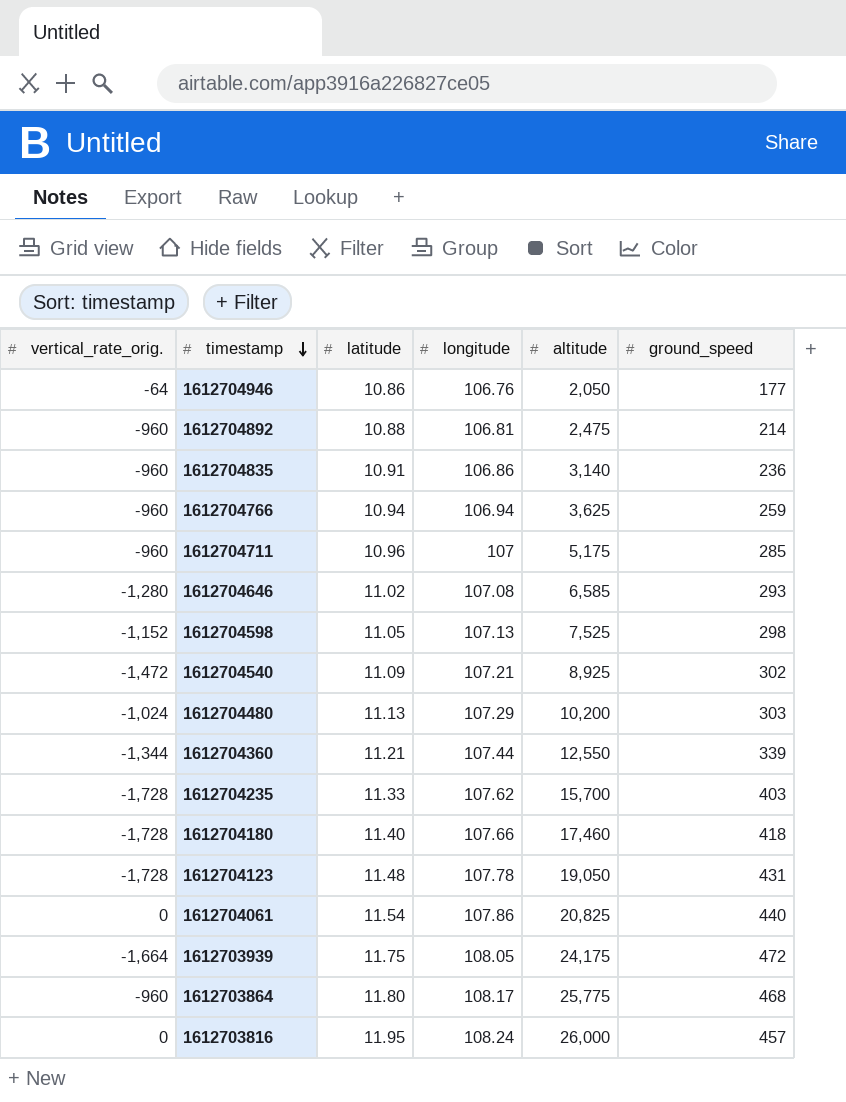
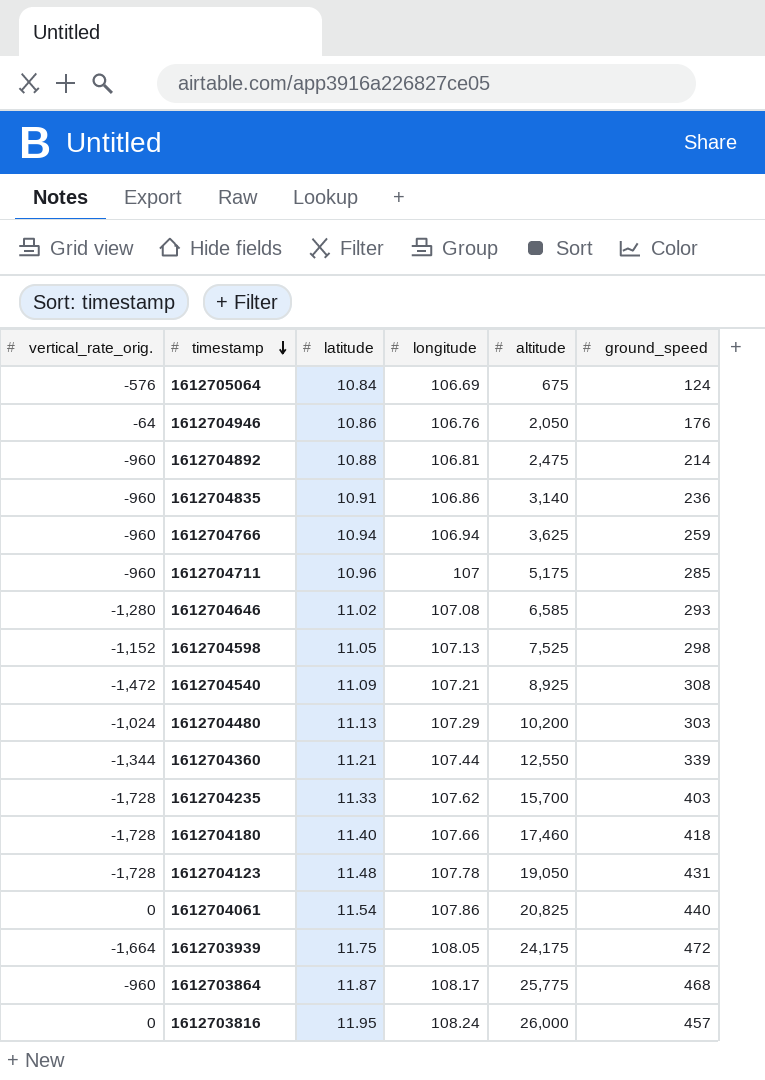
row 1612705064: none -> -576 | 10.84 | 106.69 | 675 | 124
1612704946 | ground_speed: 177 -> 176
1612704540 | ground_speed: 302 -> 308
1612703864 | latitude: 11.80 -> 11.87

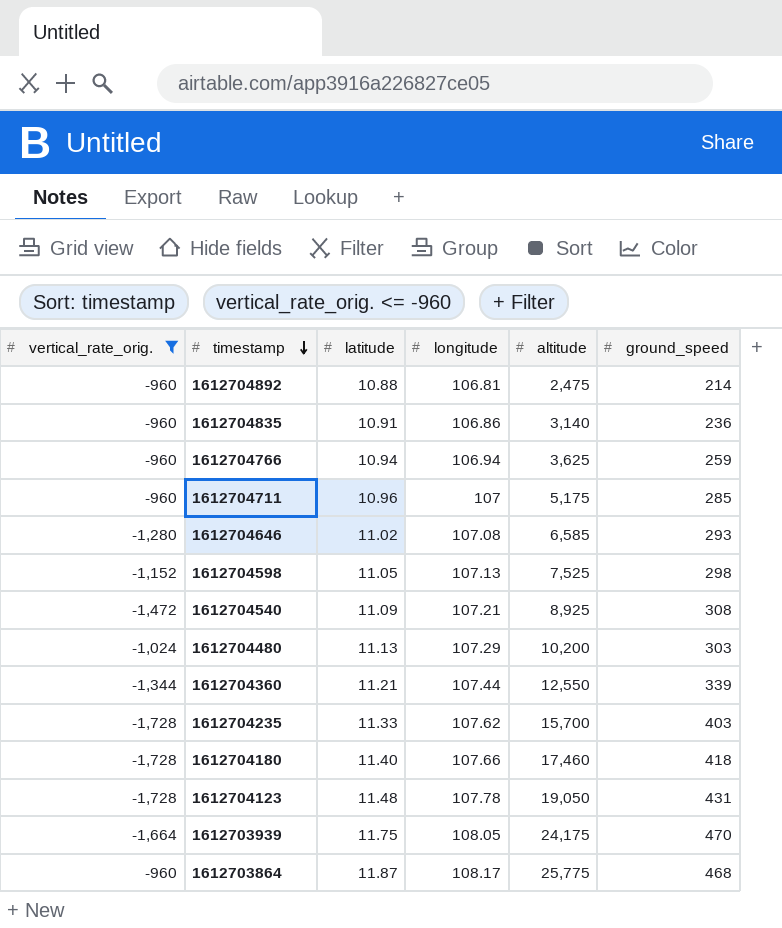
filter: none -> vertical_rate_orig. <= -960
1612703939 | ground_speed: 472 -> 470

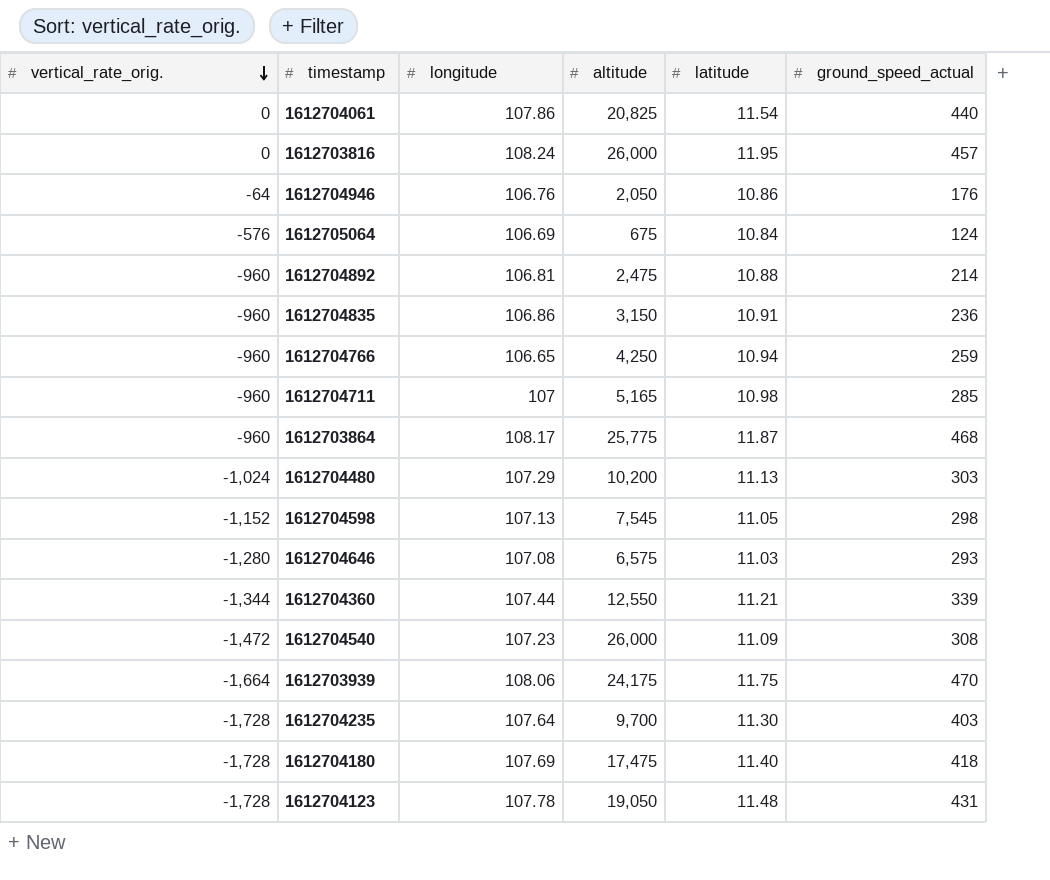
filter: vertical_rate_orig. <= -960 -> none
row order: timestamp descending -> vertical_rate_orig. descending
column latitude | position: 3 -> 5
column name: ground_speed -> ground_speed_actual
1612704835 | altitude: 3,140 -> 3,150
1612704766 | longitude: 106.94 -> 106.65
1612704766 | altitude: 3,625 -> 4,250
1612704711 | altitude: 5,175 -> 5,165
1612704711 | latitude: 10.96 -> 10.98
1612704598 | altitude: 7,525 -> 7,545
1612704646 | altitude: 6,585 -> 6,575
1612704646 | latitude: 11.02 -> 11.03
1612704540 | longitude: 107.21 -> 107.23
1612704540 | altitude: 8,925 -> 26,000
1612703939 | longitude: 108.05 -> 108.06
1612704235 | longitude: 107.62 -> 107.64
1612704235 | altitude: 15,700 -> 9,700
1612704235 | latitude: 11.33 -> 11.30
1612704180 | longitude: 107.66 -> 107.69
1612704180 | altitude: 17,460 -> 17,475

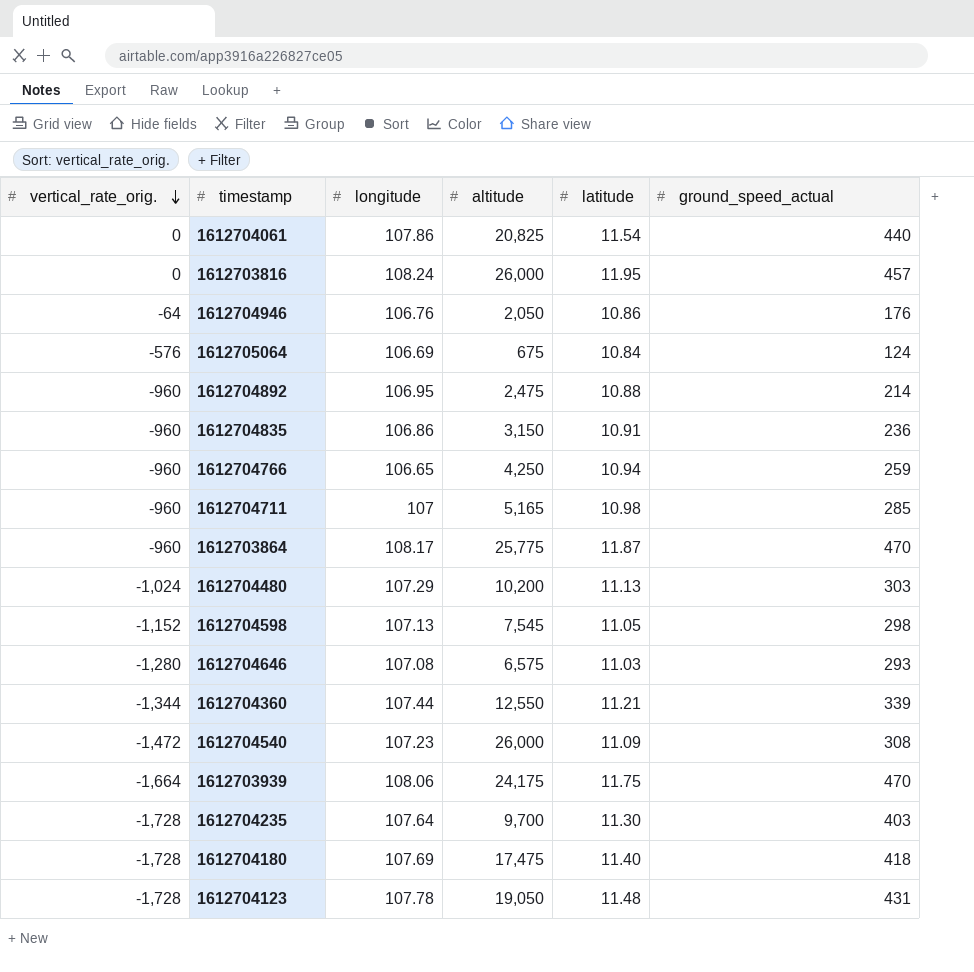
1612704892 | longitude: 106.81 -> 106.95
1612703864 | ground_speed_actual: 468 -> 470

